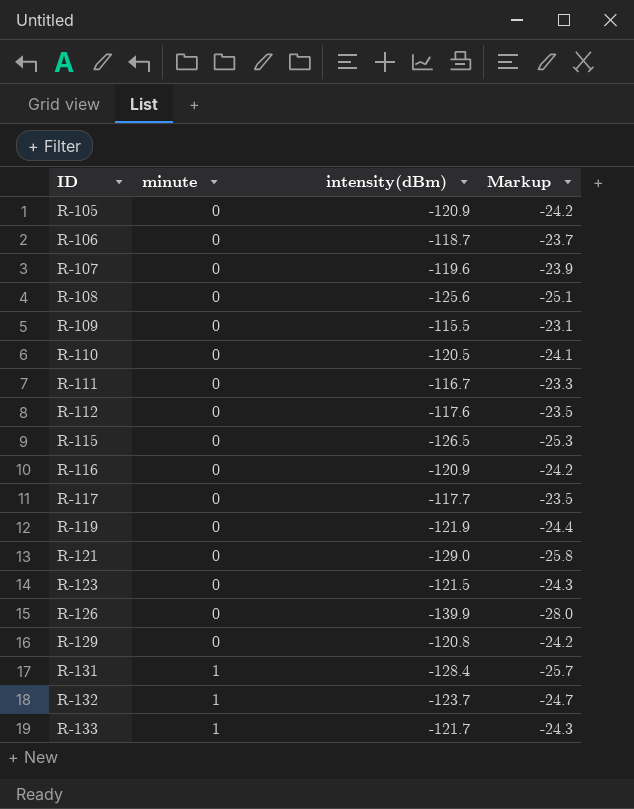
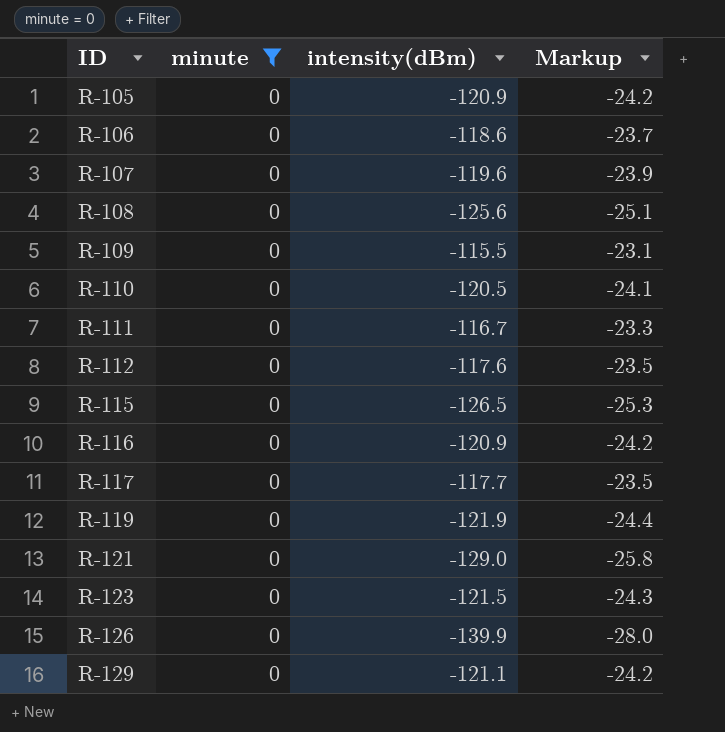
filter: none -> minute = 0
R-106 | intensity(dBm): -118.7 -> -118.6
R-129 | intensity(dBm): -120.8 -> -121.1

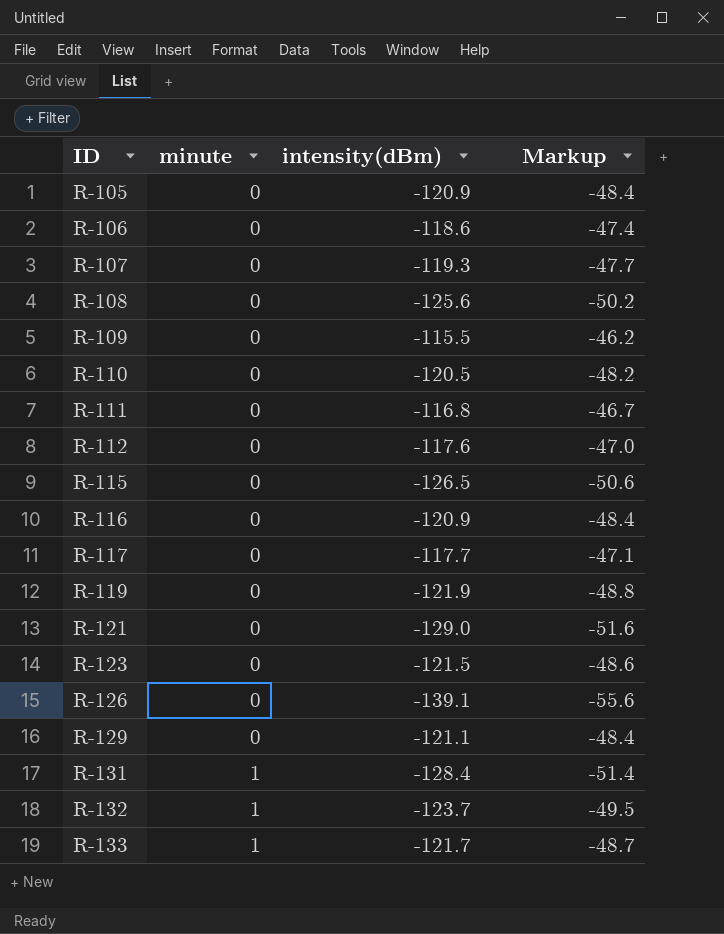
filter: minute = 0 -> none
column Markup | formula: [intensity(dBm)] * 0.2 -> [intensity(dBm)] * 0.4
R-107 | intensity(dBm): -119.6 -> -119.3
R-111 | intensity(dBm): -116.7 -> -116.8
R-126 | intensity(dBm): -139.9 -> -139.1

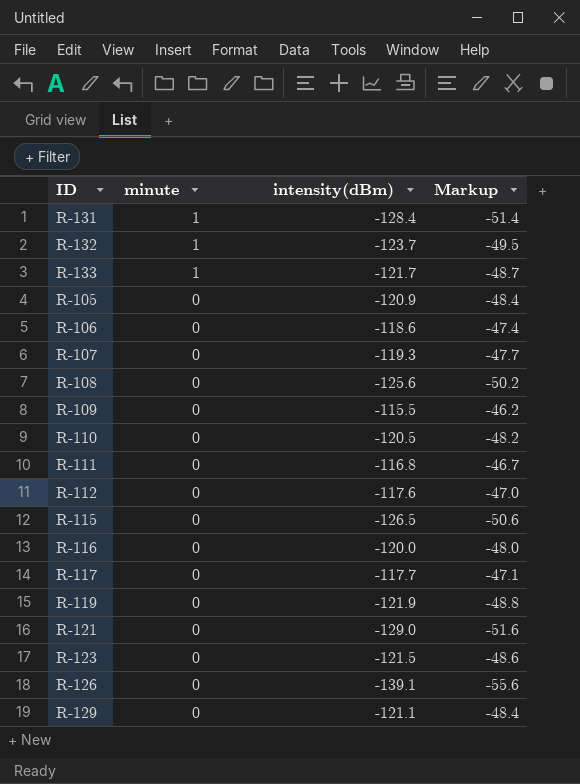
row order: ID ascending -> minute descending
R-116 | intensity(dBm): -120.9 -> -120.0
R-116 | Markup: -48.4 -> -48.0

